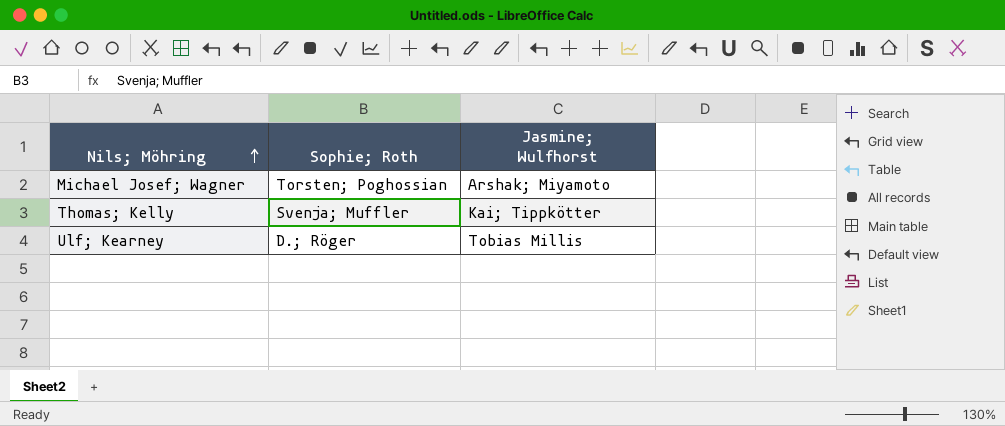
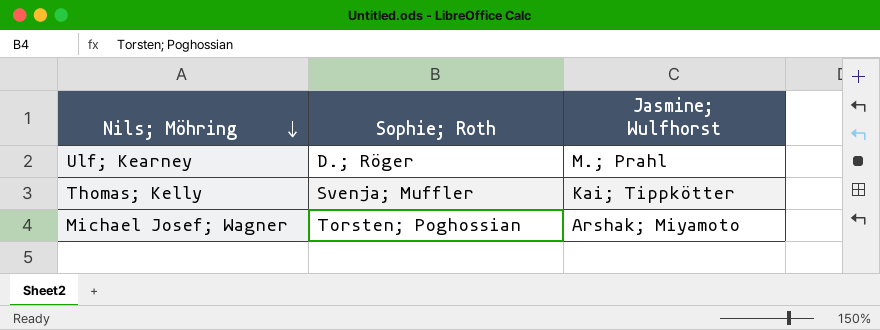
row order: Nils; Möhring ascending -> Nils; Möhring descending
Ulf; Kearney | Jasmine; Wulfhorst: Tobias Millis -> M.; Prahl

